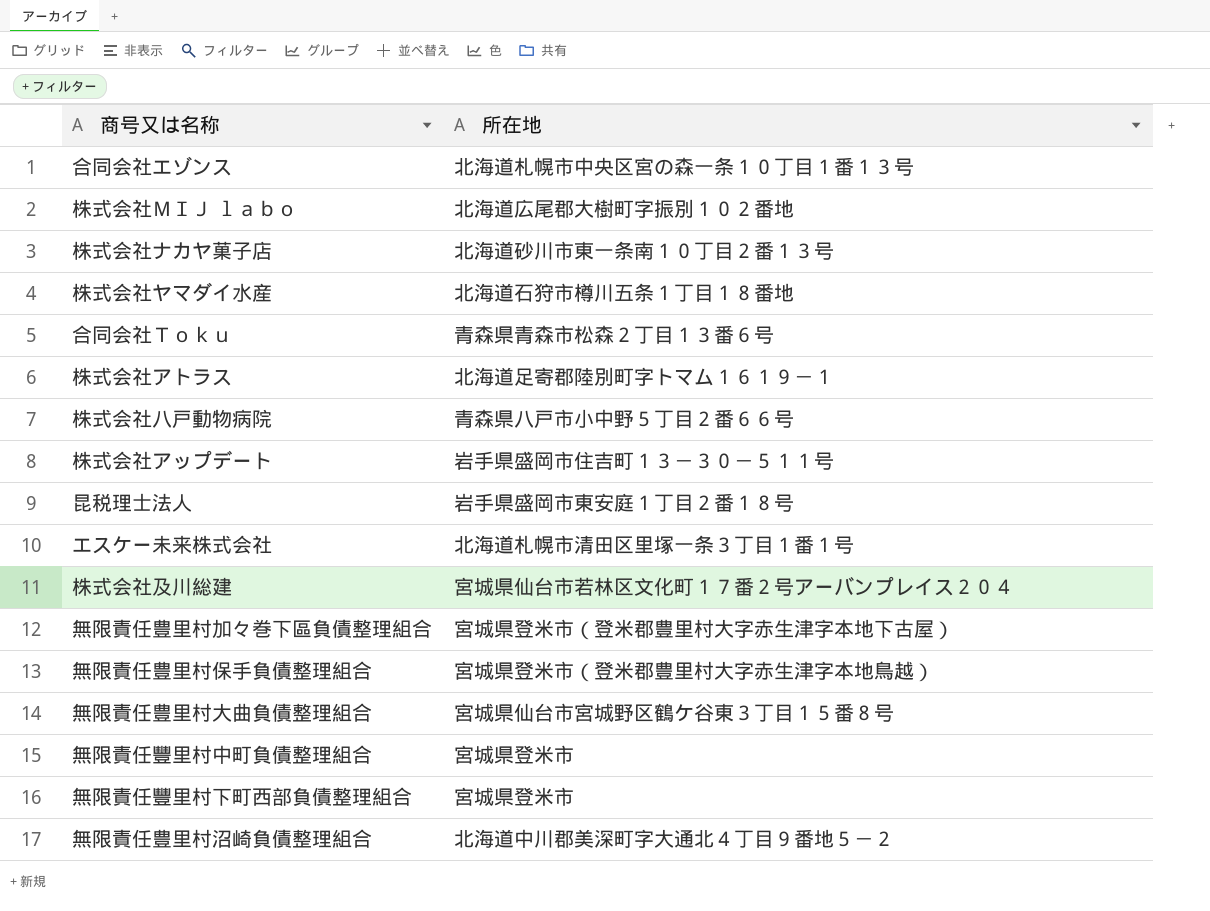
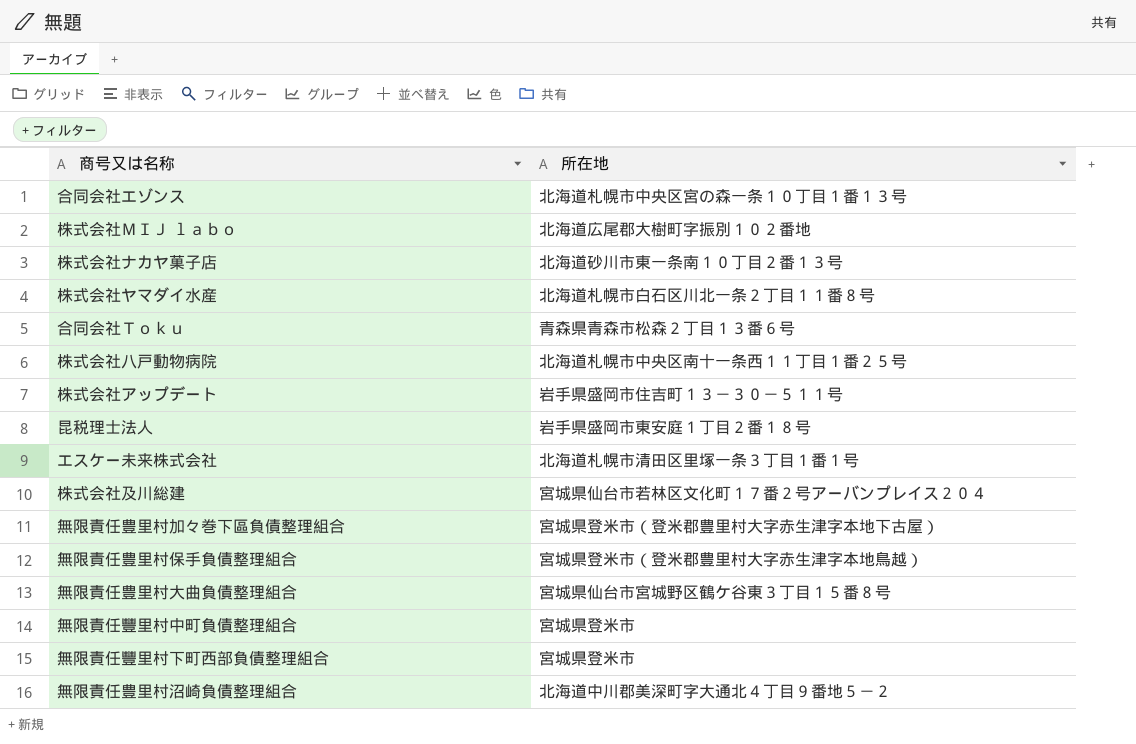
row 株式会社アトラス: 北海道足寄郡陸別町字トマム１６１９－１ -> none
株式会社ヤマダイ水産 | 所在地: 北海道石狩市樽川五条１丁目１８番地 -> 北海道札幌市白石区川北一条２丁目１１番８号
株式会社八戸動物病院 | 所在地: 青森県八戸市小中野５丁目２番６６号 -> 北海道札幌市中央区南十一条西１１丁目１番２５号

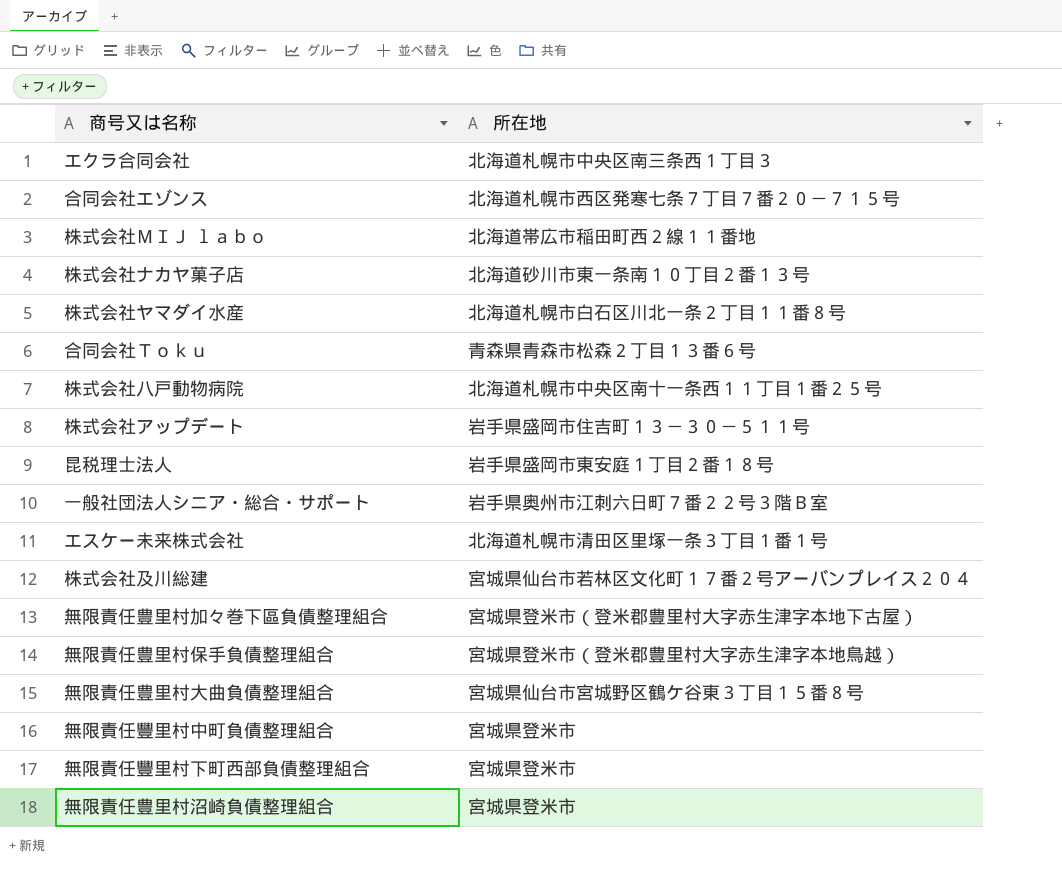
row エクラ合同会社: none -> 北海道札幌市中央区南三条西１丁目３
合同会社エゾンス | 所在地: 北海道札幌市中央区宮の森一条１０丁目１番１３号 -> 北海道札幌市西区発寒七条７丁目７番２０－７１５号
株式会社ＭＩＪ ｌａｂｏ | 所在地: 北海道広尾郡大樹町字振別１０２番地 -> 北海道帯広市稲田町西２線１１番地
row 一般社団法人シニア・総合・サポート: none -> 岩手県奥州市江刺六日町７番２２号３階Ｂ室
無限責任豊里村沼崎負債整理組合 | 所在地: 北海道中川郡美深町字大通北４丁目９番地５－２ -> 宮城県登米市

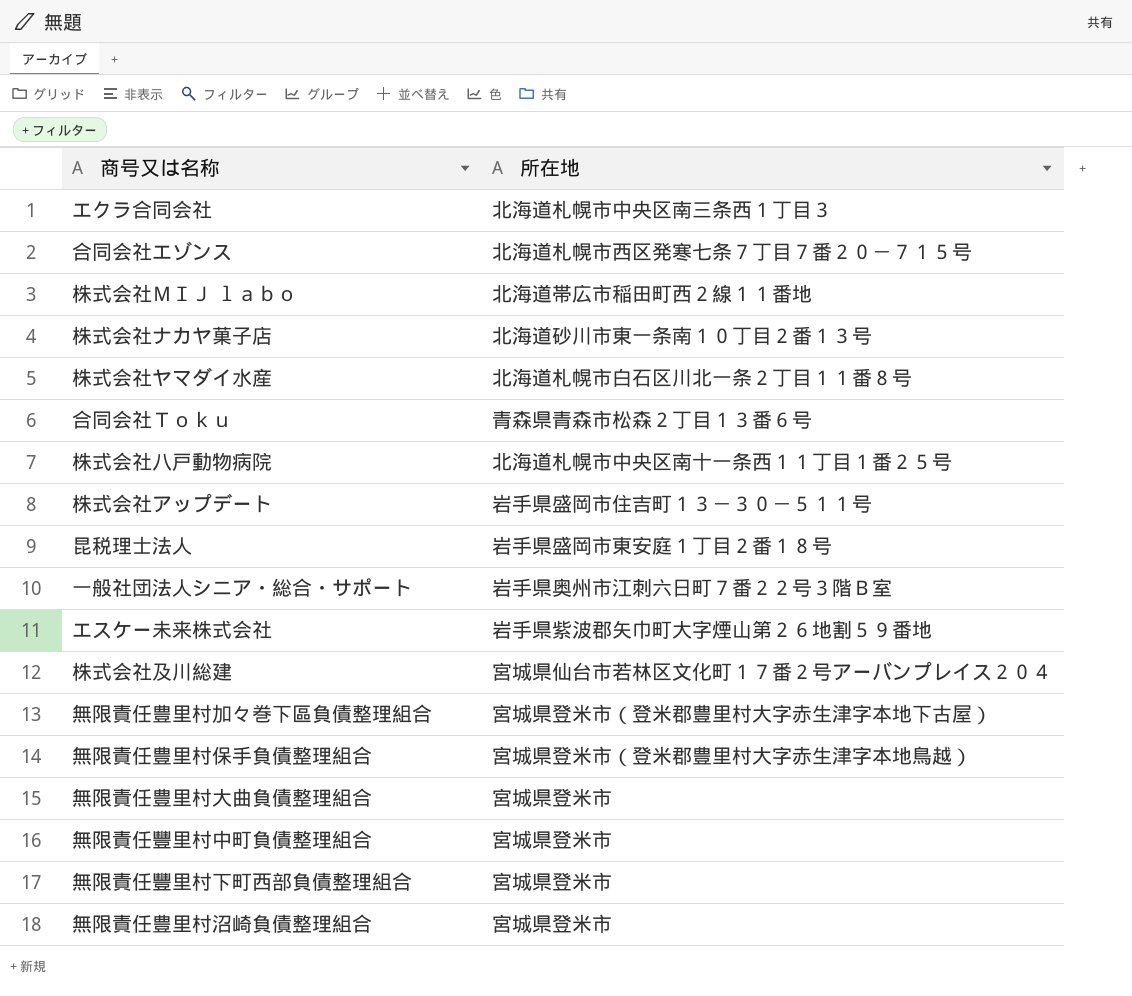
エスケー未来株式会社 | 所在地: 北海道札幌市清田区里塚一条３丁目１番１号 -> 岩手県紫波郡矢巾町大字煙山第２６地割５９番地
無限責任豊里村大曲負債整理組合 | 所在地: 宮城県仙台市宮城野区鶴ケ谷東３丁目１５番８号 -> 宮城県登米市

